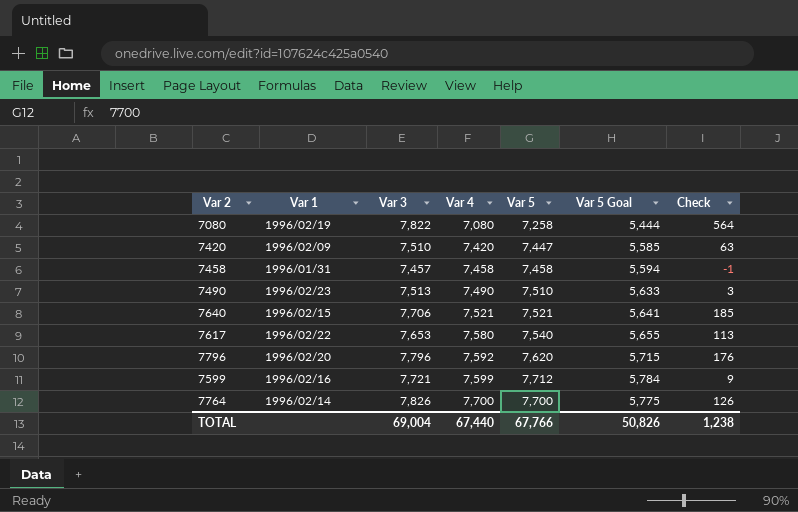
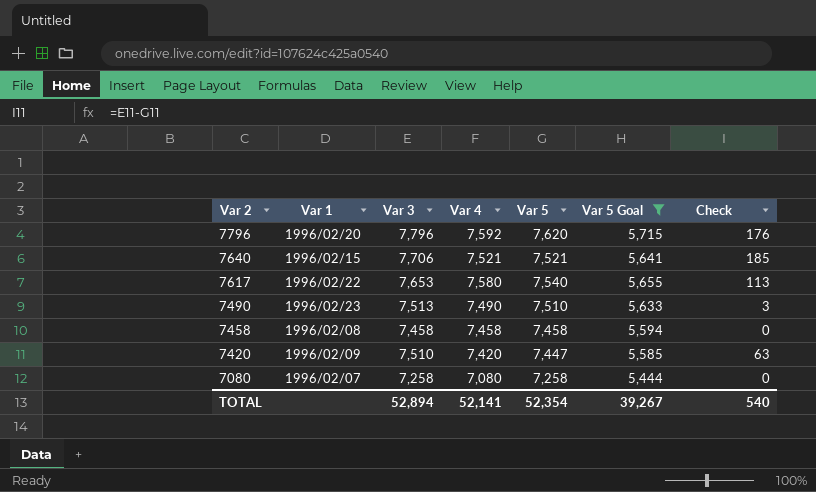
filter: none -> Var 5 Goal <= 5,715
row order: Var 4 ascending -> Var 2 descending
7458 | Var 1: 1996/01/31 -> 1996/02/08
7458 | Var 3: 7,457 -> 7,458
7458 | Check: -1 -> 0
7080 | Var 1: 1996/02/19 -> 1996/02/07
7080 | Var 3: 7,822 -> 7,258
7080 | Check: 564 -> 0
TOTAL | Var 3: 69,004 -> 52,894
TOTAL | Var 4: 67,440 -> 52,141
TOTAL | Var 5: 67,766 -> 52,354
TOTAL | Var 5 Goal: 50,826 -> 39,267
TOTAL | Check: 1,238 -> 540

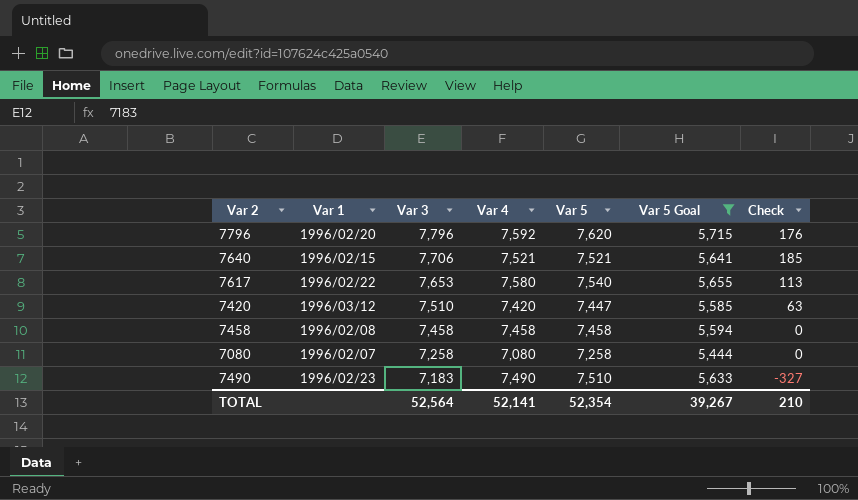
row order: Var 2 descending -> Var 3 descending
7420 | Var 1: 1996/02/09 -> 1996/03/12
7490 | Var 3: 7,513 -> 7,183
7490 | Check: 3 -> -327
TOTAL | Var 3: 52,894 -> 52,564
TOTAL | Check: 540 -> 210

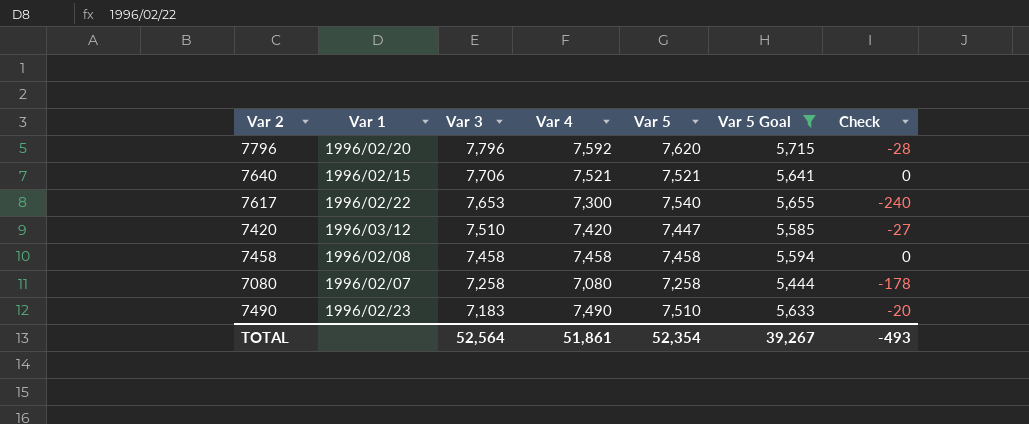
column Check | formula: [Var 3] - [Var 5] -> [Var 4] - [Var 5]
7617 | Var 4: 7,580 -> 7,300
TOTAL | Var 4: 52,141 -> 51,861
TOTAL | Check: 210 -> -493

